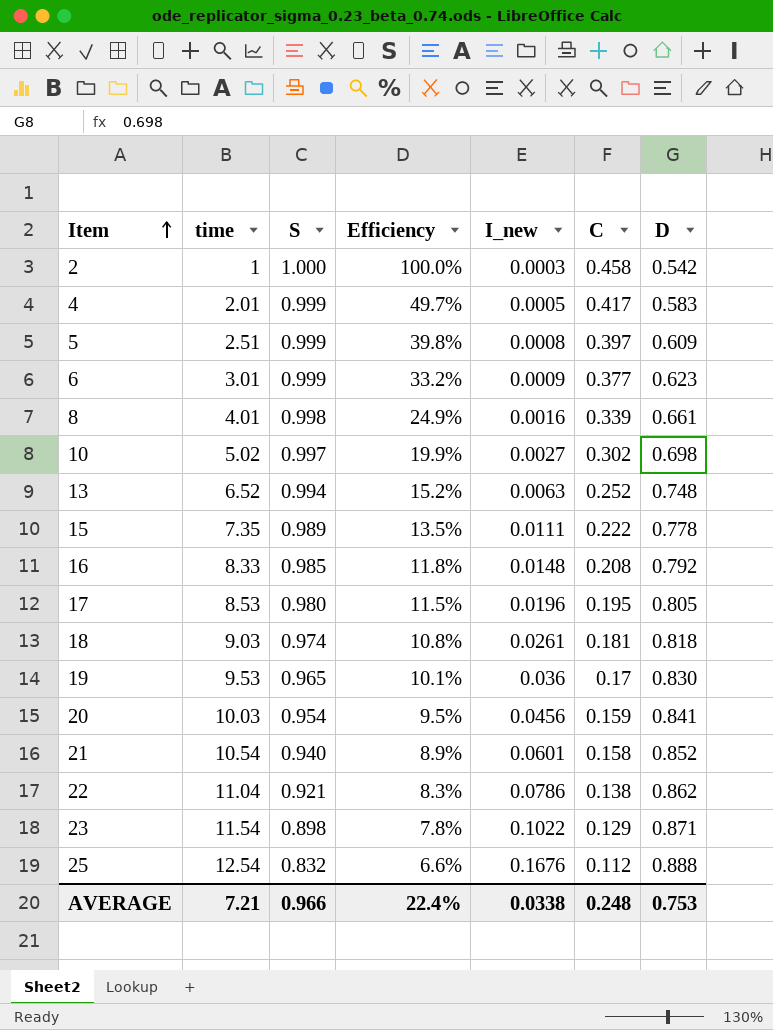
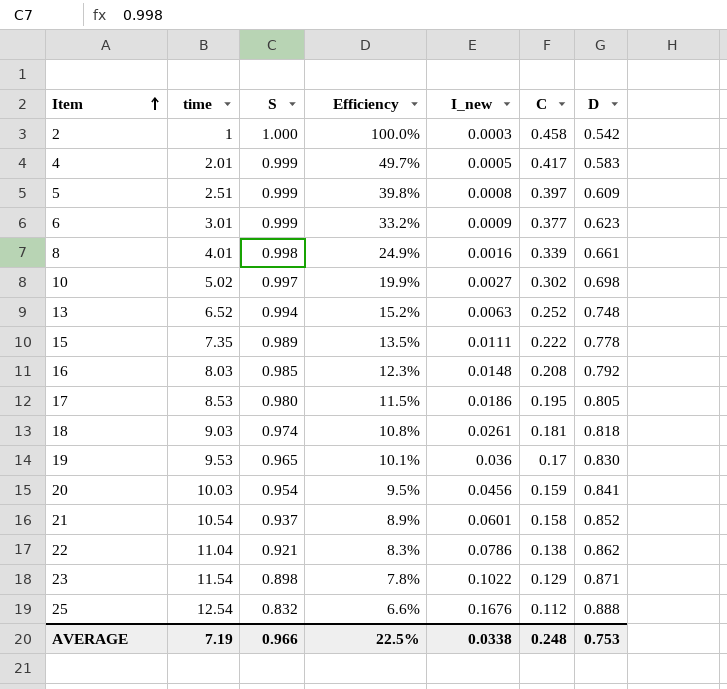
16 | time: 8.33 -> 8.03
16 | Efficiency: 11.8% -> 12.3%
17 | I_new: 0.0196 -> 0.0186
21 | S: 0.940 -> 0.937
AVERAGE | time: 7.21 -> 7.19
AVERAGE | Efficiency: 22.4% -> 22.5%

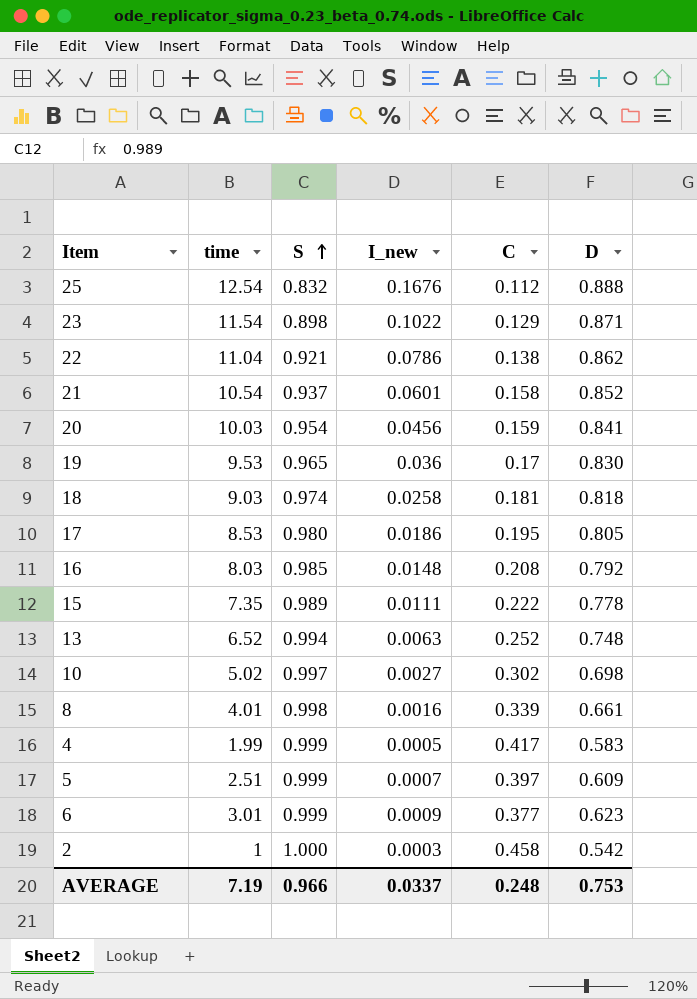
row order: Item ascending -> S ascending
column Efficiency | formula: [S] / [time] -> none
18 | I_new: 0.0261 -> 0.0258
4 | time: 2.01 -> 1.99
5 | I_new: 0.0008 -> 0.0007
AVERAGE | I_new: 0.0338 -> 0.0337

